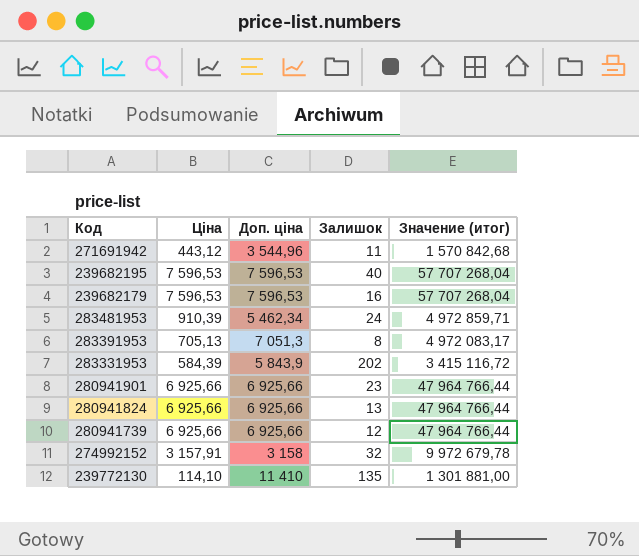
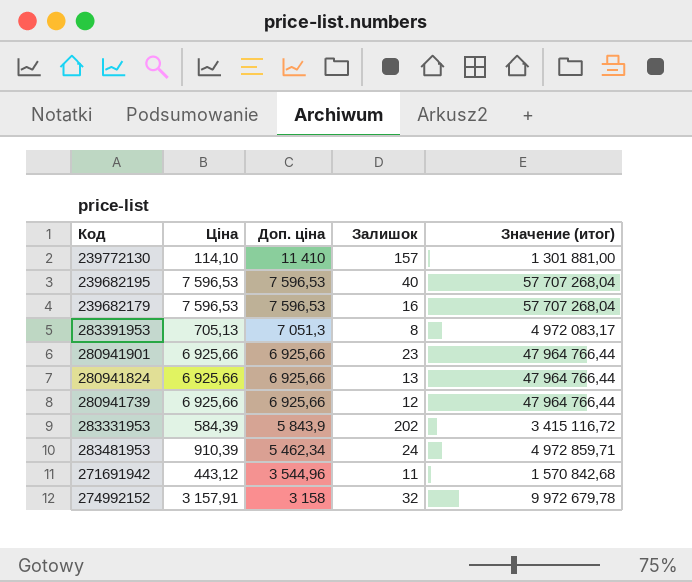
row order: none -> Доп. ціна descending
239772130 | Залишок: 135 -> 157

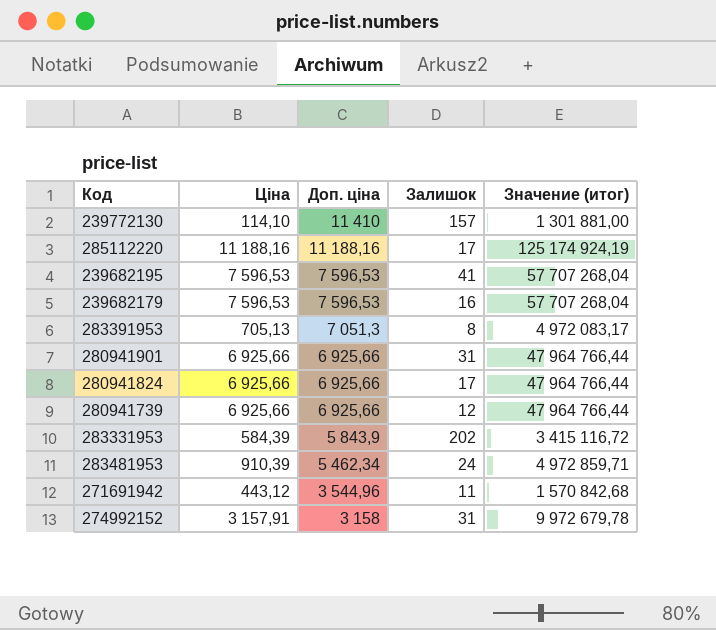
row 285112220: none -> 11 188,16 | 11 188,16 | 17 | 125 174 924,19
239682195 | Залишок: 40 -> 41
280941901 | Залишок: 23 -> 31
280941824 | Залишок: 13 -> 17
274992152 | Залишок: 32 -> 31

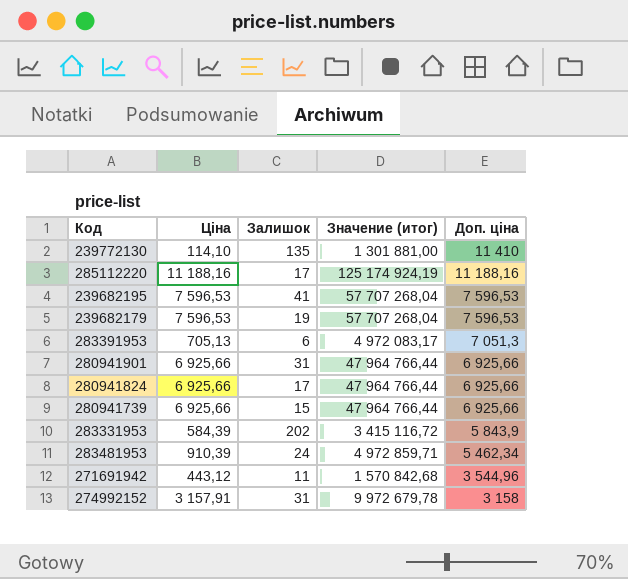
column Доп. ціна | position: 3 -> 5
239772130 | Залишок: 157 -> 135
239682179 | Залишок: 16 -> 19
283391953 | Залишок: 8 -> 6
280941739 | Залишок: 12 -> 15

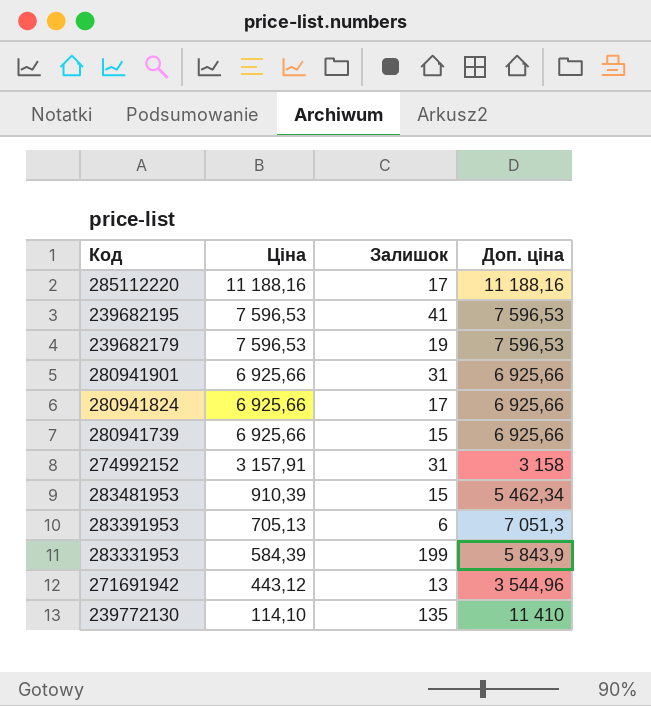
row order: Доп. ціна descending -> Ціна descending
column Значение (итог) | formula: [Ціна] * [Доп. ціна] -> none
283481953 | Залишок: 24 -> 15
283331953 | Залишок: 202 -> 199
271691942 | Залишок: 11 -> 13

